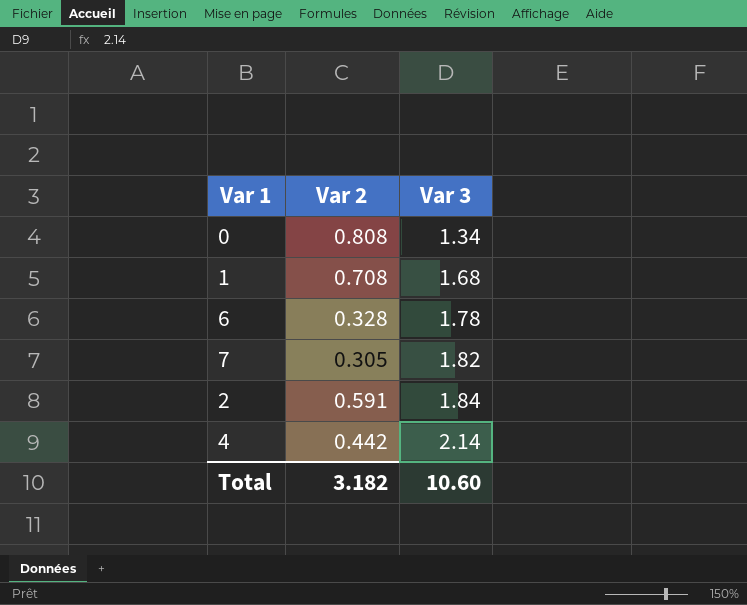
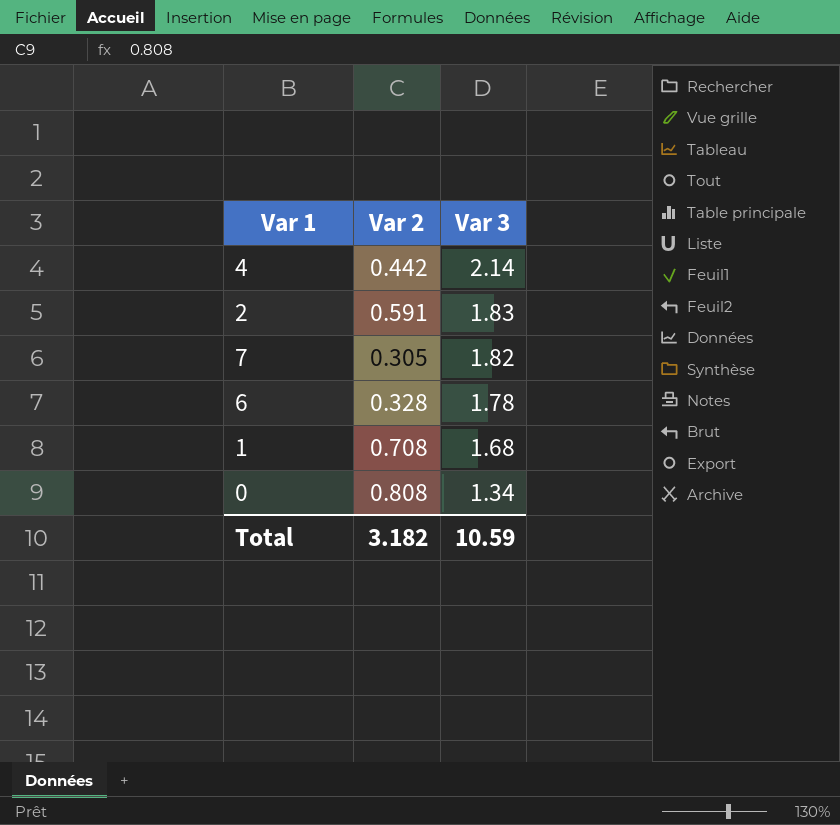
row order: Var 3 ascending -> Var 3 descending
2 | Var 3: 1.84 -> 1.83
Total | Var 3: 10.60 -> 10.59

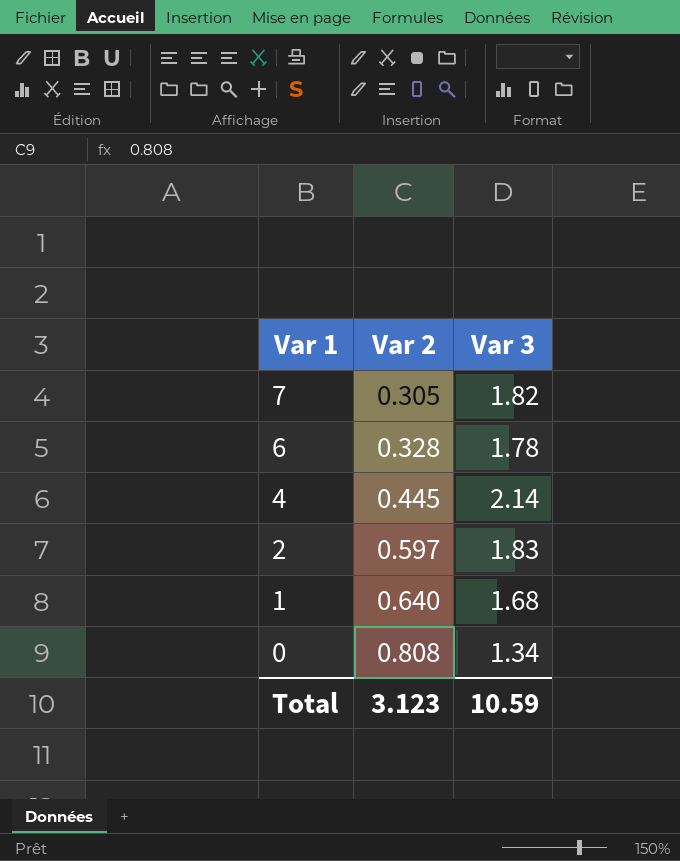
row order: Var 3 descending -> Var 1 descending
4 | Var 2: 0.442 -> 0.445
2 | Var 2: 0.591 -> 0.597
1 | Var 2: 0.708 -> 0.640
Total | Var 2: 3.182 -> 3.123

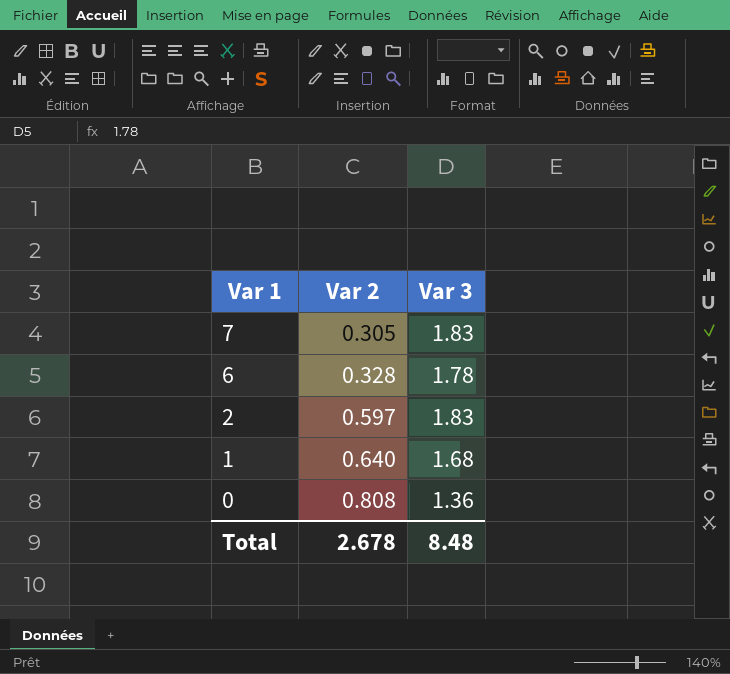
row 4: 0.445 | 2.14 -> none
7 | Var 3: 1.82 -> 1.83
0 | Var 3: 1.34 -> 1.36
Total | Var 2: 3.123 -> 2.678
Total | Var 3: 10.59 -> 8.48

